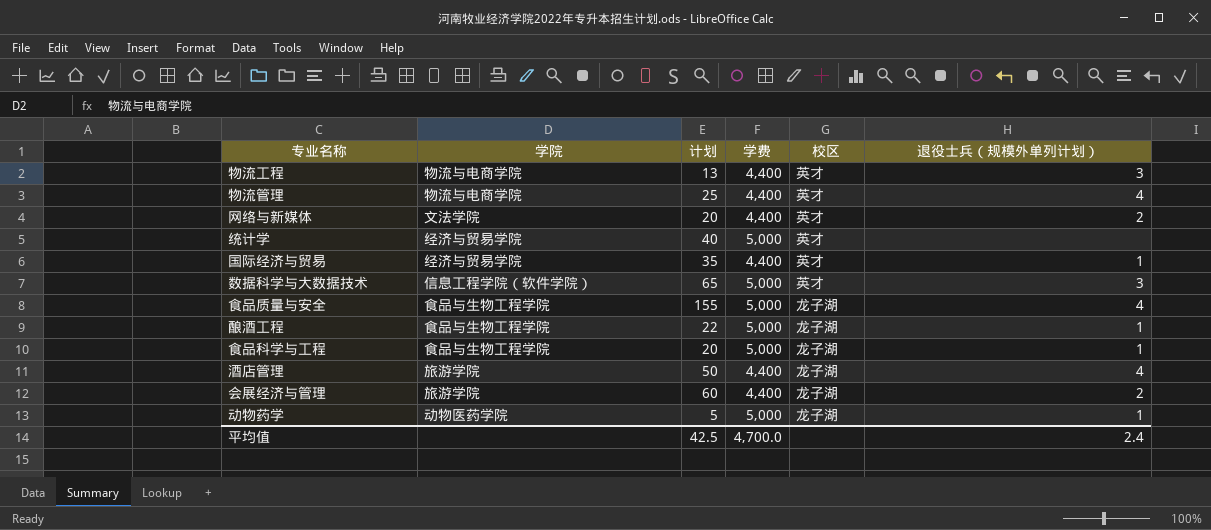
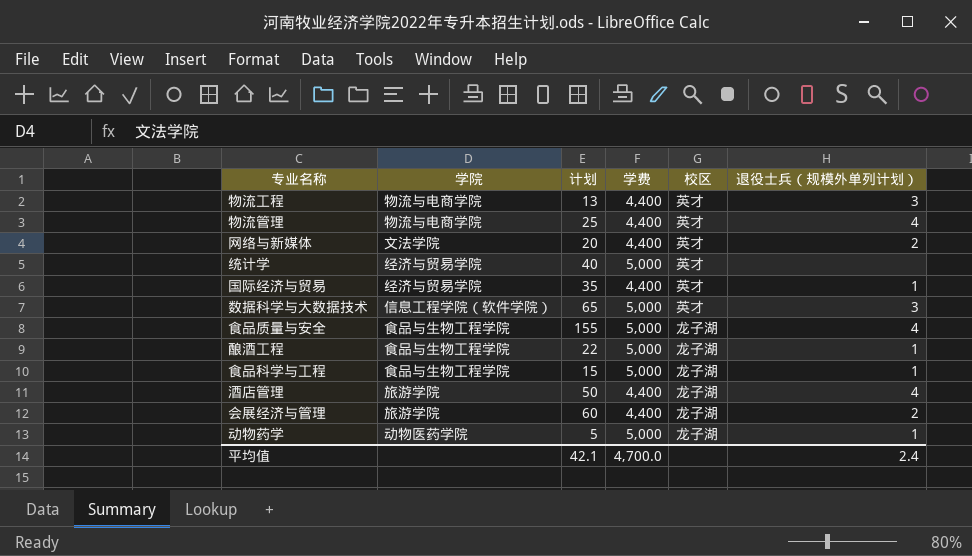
食品科学与工程 | 计划: 20 -> 15
平均值 | 计划: 42.5 -> 42.1

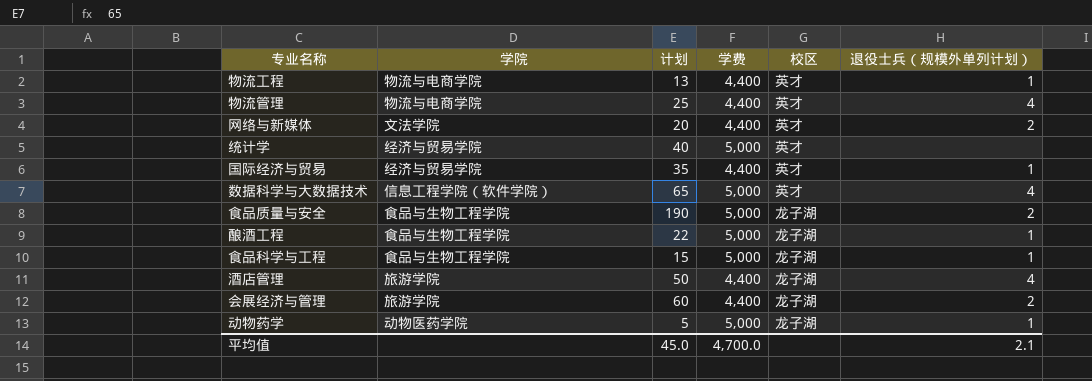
物流工程 | 退役士兵（规模外单列计划）: 3 -> 1
数据科学与大数据技术 | 退役士兵（规模外单列计划）: 3 -> 4
食品质量与安全 | 计划: 155 -> 190
食品质量与安全 | 退役士兵（规模外单列计划）: 4 -> 2
平均值 | 计划: 42.1 -> 45.0
平均值 | 退役士兵（规模外单列计划）: 2.4 -> 2.1

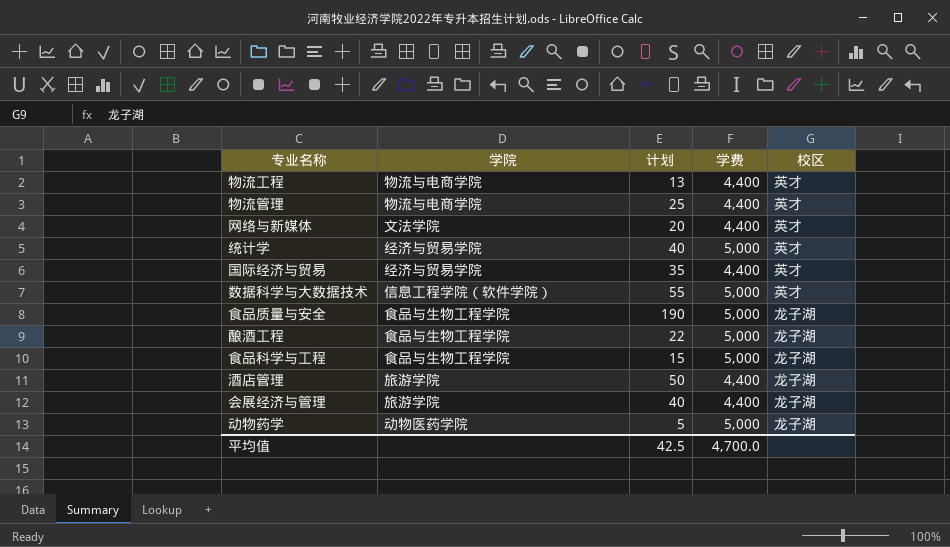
column 退役士兵（规模外单列计划） | position: 6 -> none
数据科学与大数据技术 | 计划: 65 -> 55
会展经济与管理 | 计划: 60 -> 40
平均值 | 计划: 45.0 -> 42.5

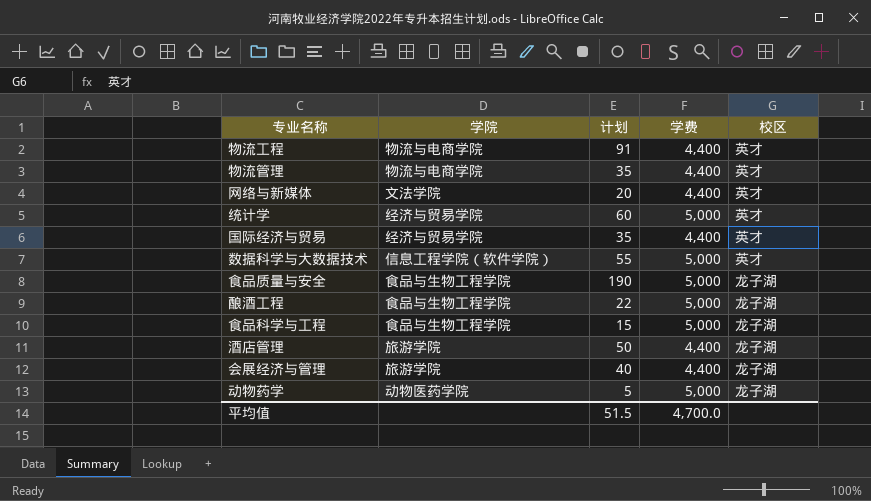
物流工程 | 计划: 13 -> 91
物流管理 | 计划: 25 -> 35
统计学 | 计划: 40 -> 60
平均值 | 计划: 42.5 -> 51.5

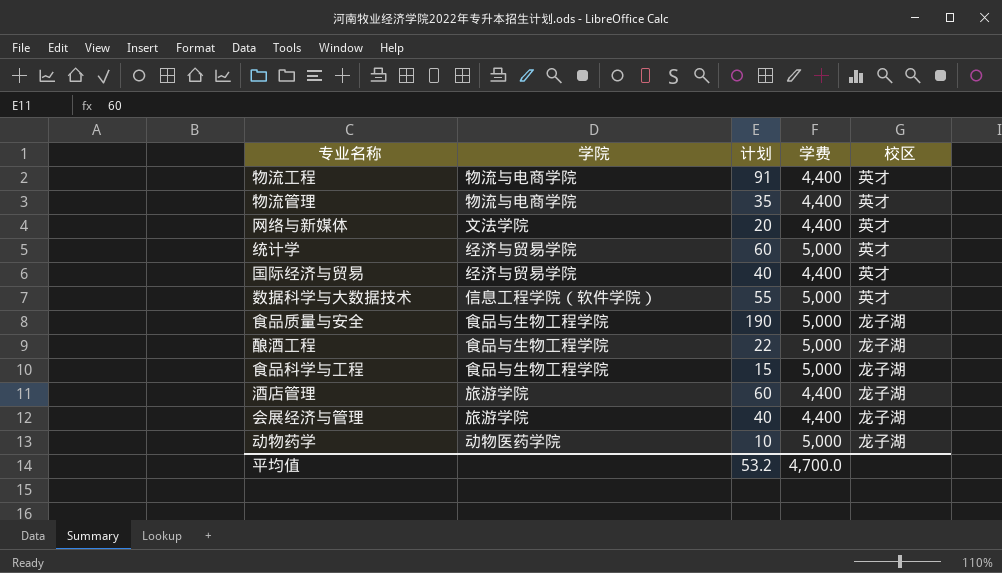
国际经济与贸易 | 计划: 35 -> 40
酒店管理 | 计划: 50 -> 60
动物药学 | 计划: 5 -> 10
平均值 | 计划: 51.5 -> 53.2

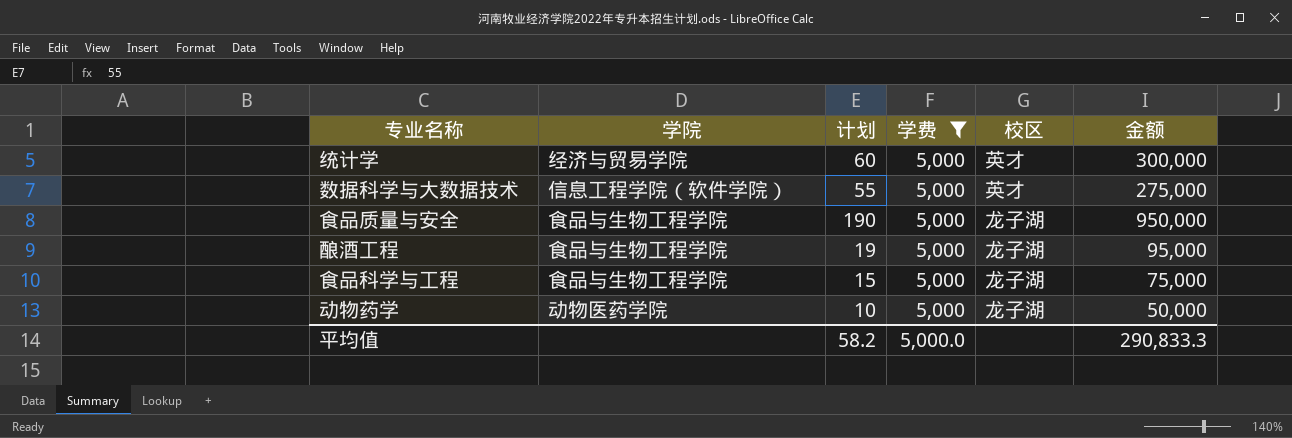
filter: none -> 学费 = 5,000
column 金额 | formula: none -> [计划] * [学费]
酿酒工程 | 计划: 22 -> 19
平均值 | 计划: 53.2 -> 58.2
平均值 | 学费: 4,700.0 -> 5,000.0

